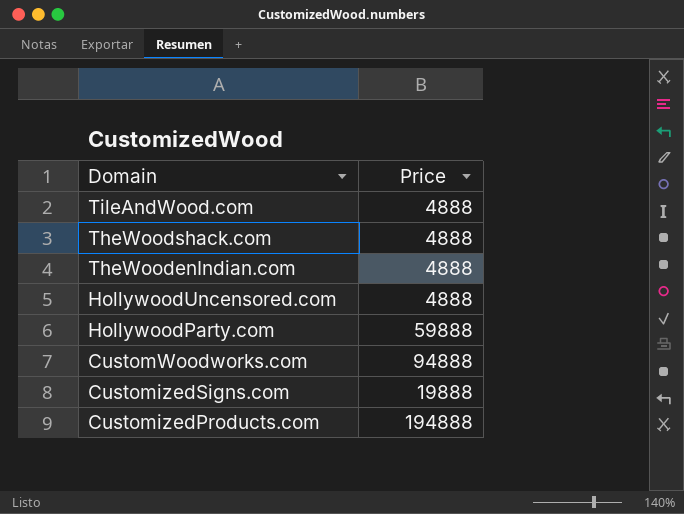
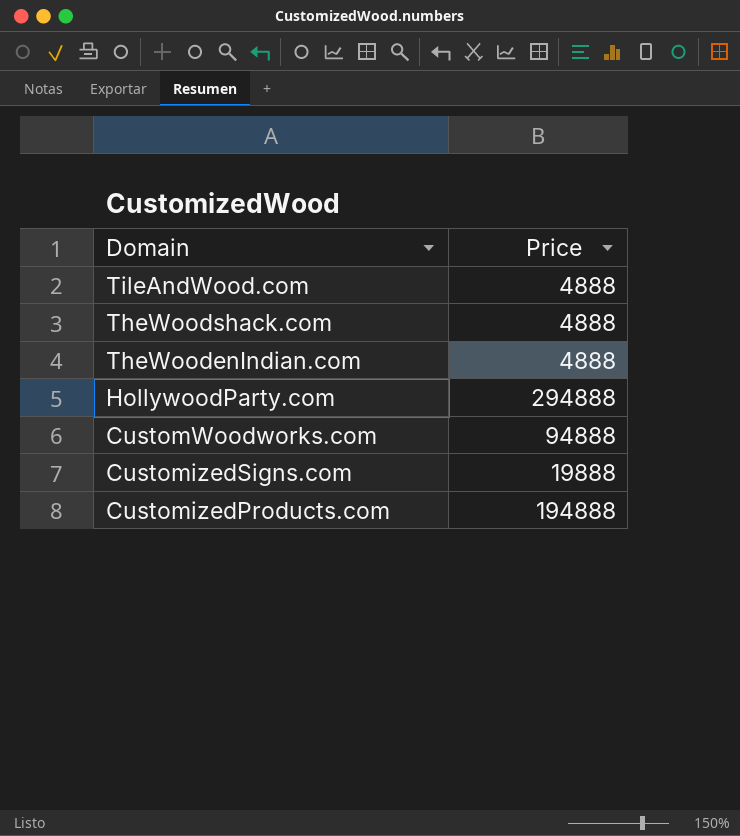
row HollywoodUncensored.com: 4888 -> none
HollywoodParty.com | Price: 59888 -> 294888

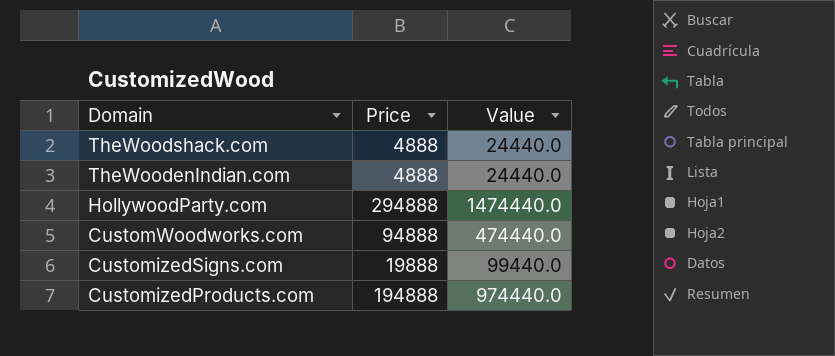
column Value | formula: none -> [Price] * 5
row TileAndWood.com: 4888 -> none

